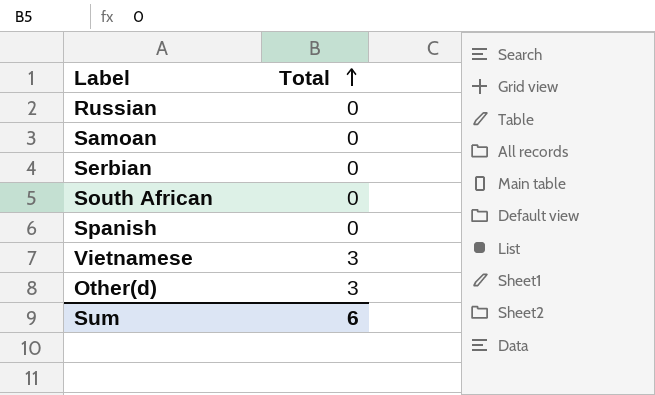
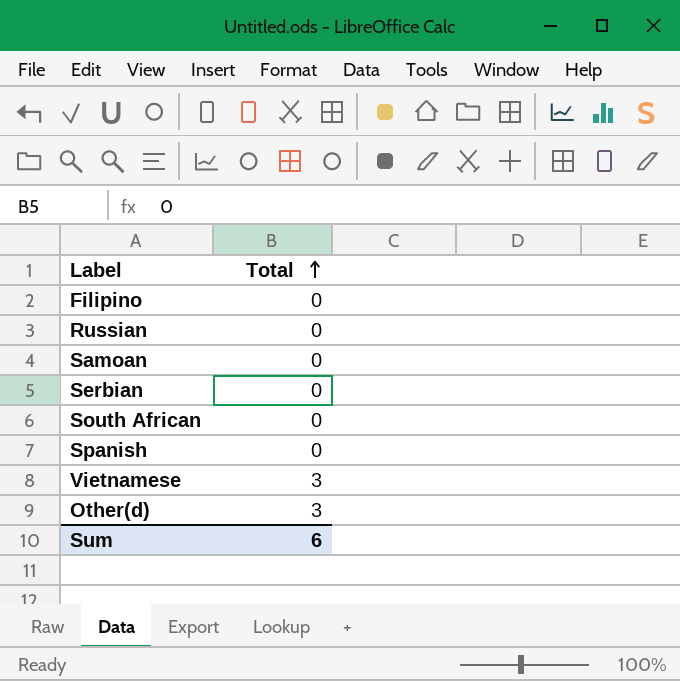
row Filipino: none -> 0

